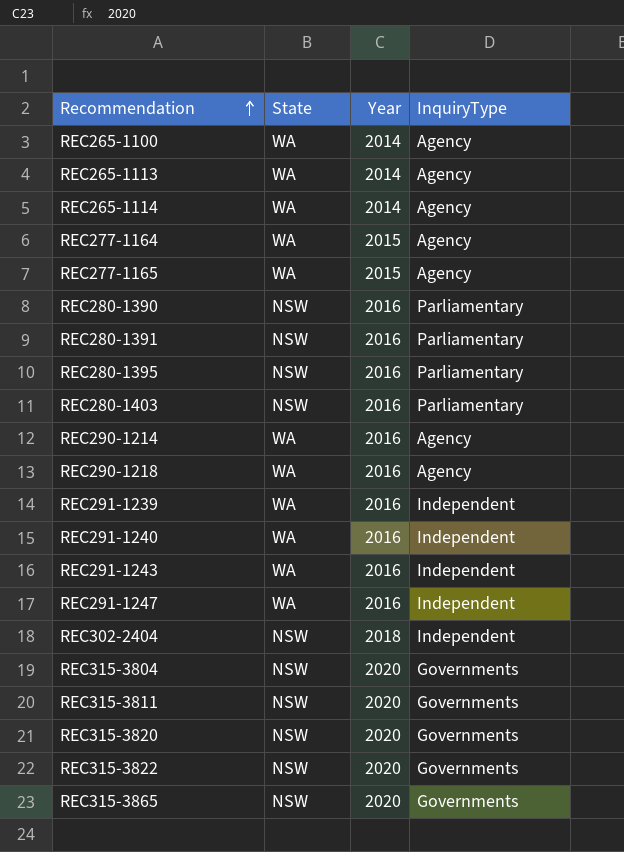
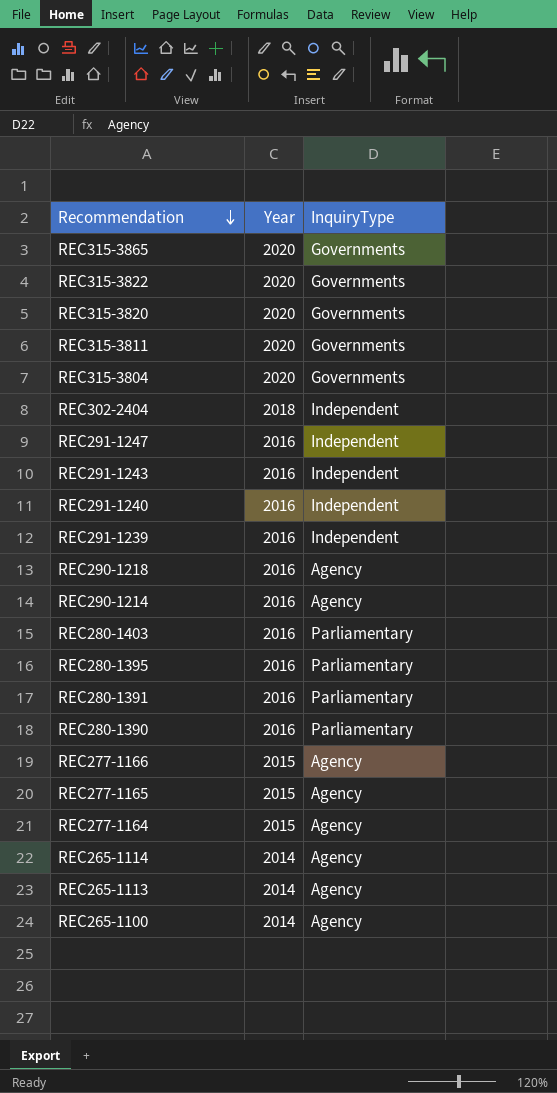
row order: Recommendation ascending -> Recommendation descending
column State | position: 2 -> none
row REC277-1166: none -> 2015 | Agency

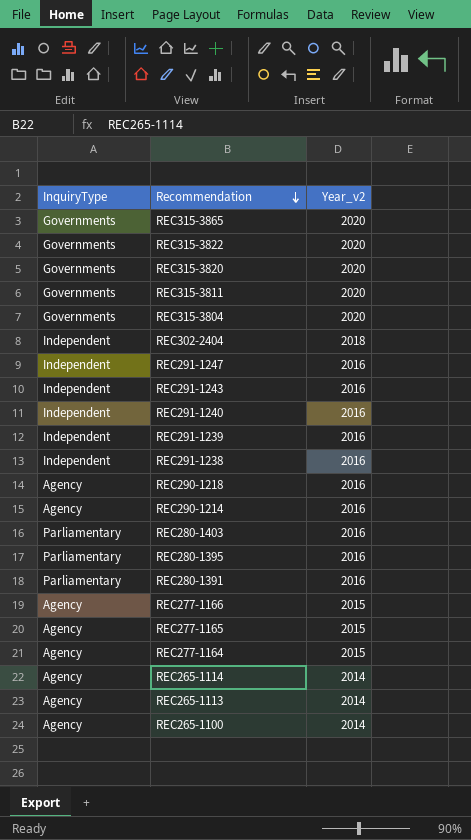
column InquiryType | position: 3 -> 1
column name: Year -> Year_v2
row REC280-1390: 2016 | Parliamentary -> none
row REC291-1238: none -> Independent | 2016

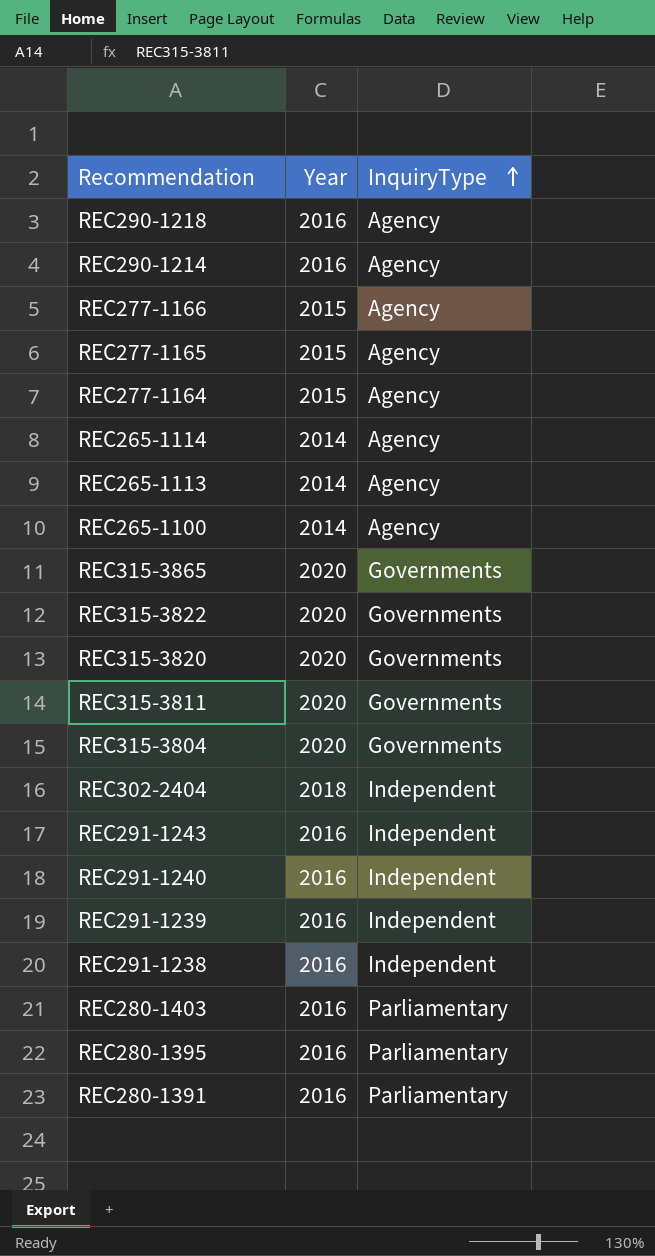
row order: Recommendation descending -> InquiryType ascending
column name: Year_v2 -> Year
column InquiryType | position: 1 -> 3
row REC291-1247: Independent | 2016 -> none

